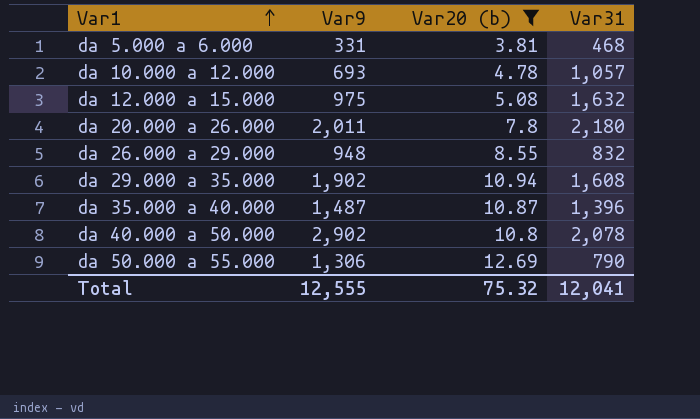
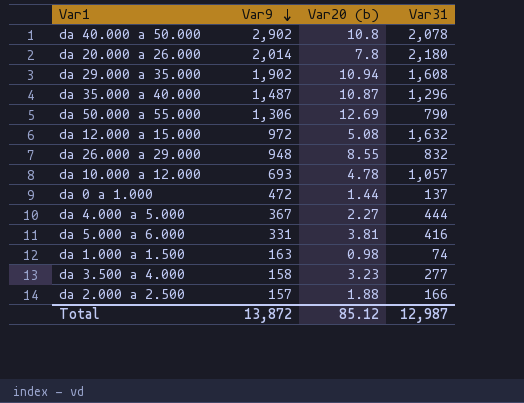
filter: Var20 (b) >= 3.81 -> none
row order: Var1 ascending -> Var9 descending
da 20.000 a 26.000 | Var9: 2,011 -> 2,014
da 35.000 a 40.000 | Var31: 1,396 -> 1,296
da 12.000 a 15.000 | Var9: 975 -> 972
da 5.000 a 6.000 | Var31: 468 -> 416
Total | Var9: 12,555 -> 13,872
Total | Var20 (b): 75.32 -> 85.12
Total | Var31: 12,041 -> 12,987

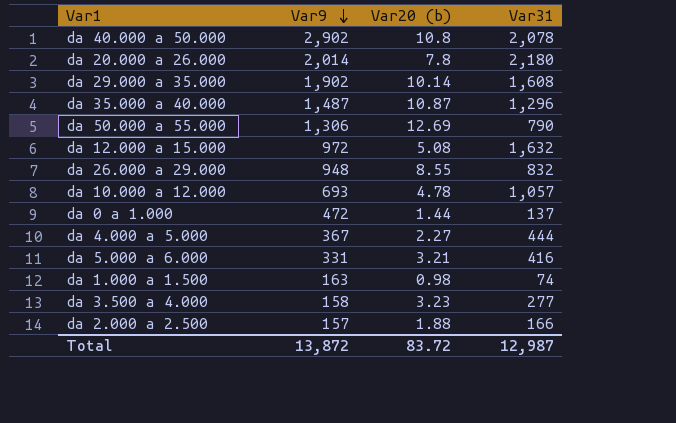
da 29.000 a 35.000 | Var20 (b): 10.94 -> 10.14
da 5.000 a 6.000 | Var20 (b): 3.81 -> 3.21
Total | Var20 (b): 85.12 -> 83.72

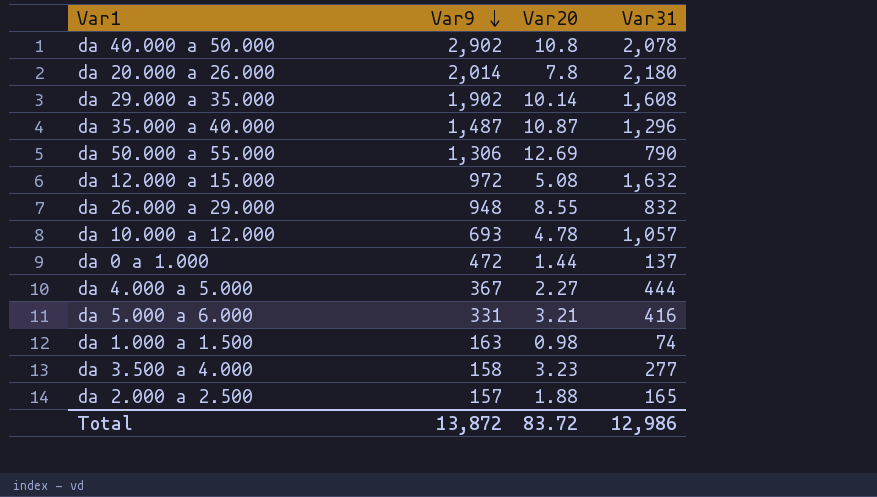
column name: Var20 (b) -> Var20
da 2.000 a 2.500 | Var31: 166 -> 165
Total | Var31: 12,987 -> 12,986

